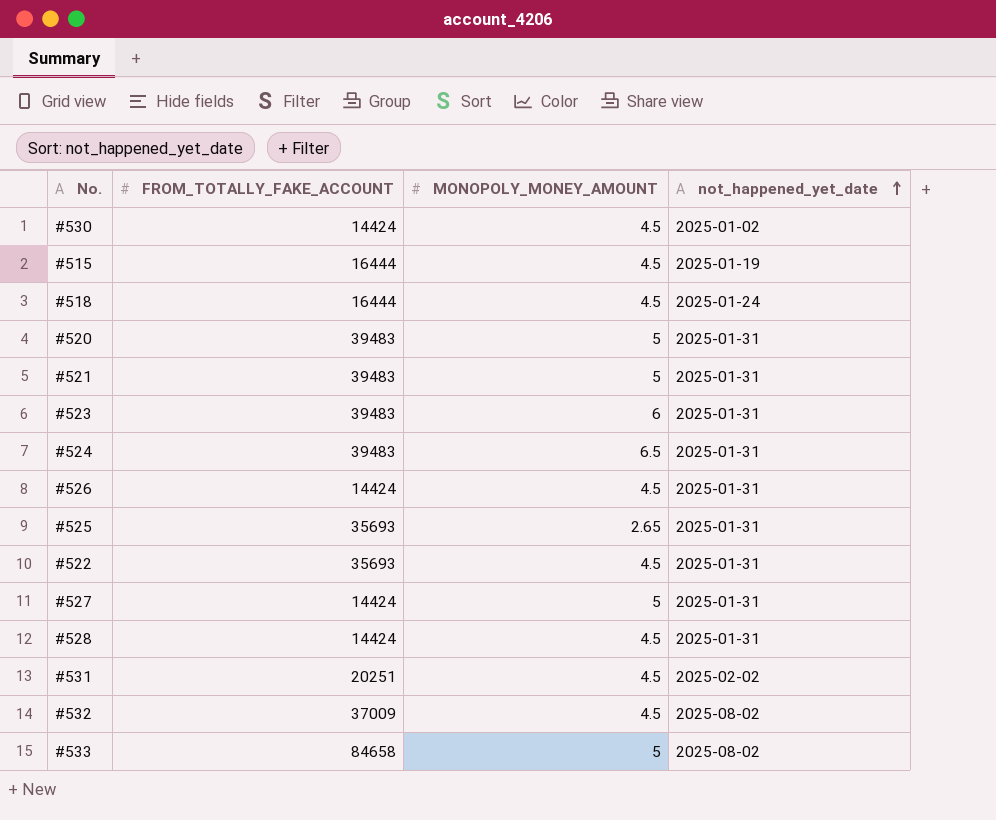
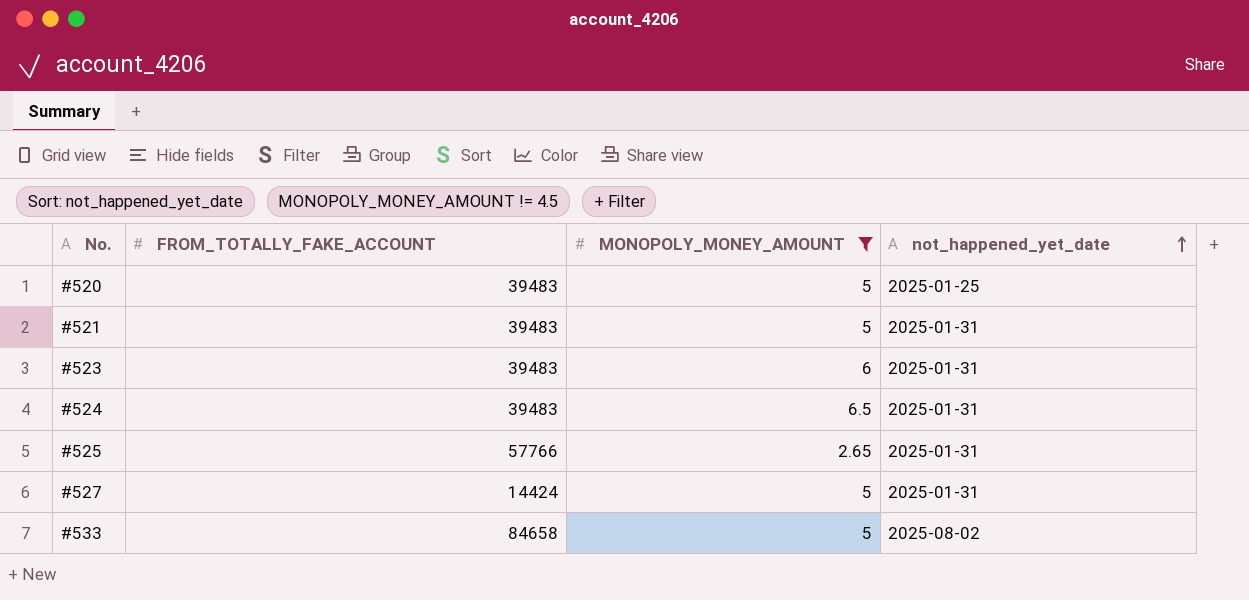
filter: none -> MONOPOLY_MONEY_AMOUNT != 4.5
#520 | not_happened_yet_date: 2025-01-31 -> 2025-01-25
#525 | FROM_TOTALLY_FAKE_ACCOUNT: 35693 -> 57766

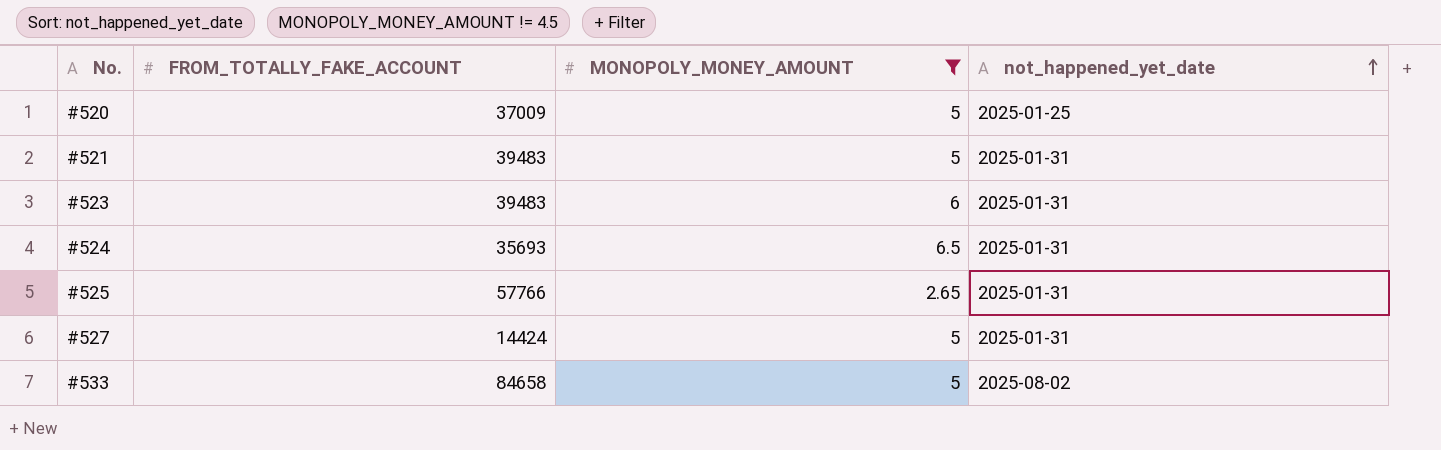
#520 | FROM_TOTALLY_FAKE_ACCOUNT: 39483 -> 37009
#524 | FROM_TOTALLY_FAKE_ACCOUNT: 39483 -> 35693

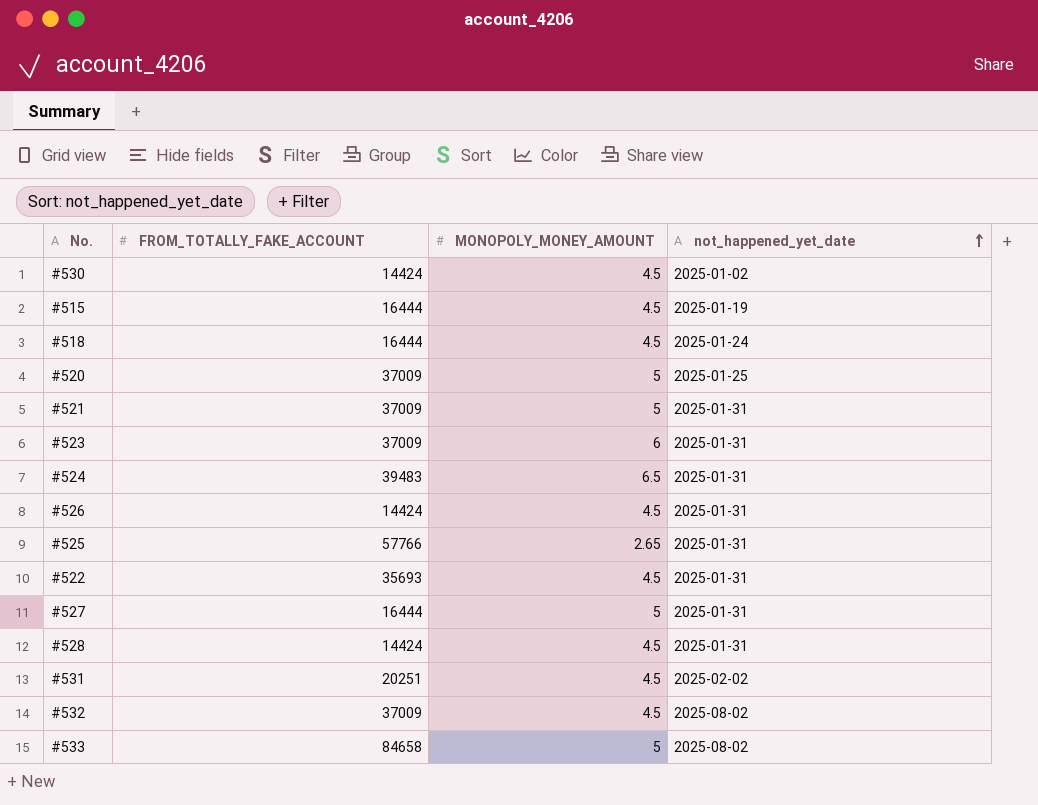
filter: MONOPOLY_MONEY_AMOUNT != 4.5 -> none
#521 | FROM_TOTALLY_FAKE_ACCOUNT: 39483 -> 37009
#523 | FROM_TOTALLY_FAKE_ACCOUNT: 39483 -> 37009
#524 | FROM_TOTALLY_FAKE_ACCOUNT: 35693 -> 39483
#527 | FROM_TOTALLY_FAKE_ACCOUNT: 14424 -> 16444

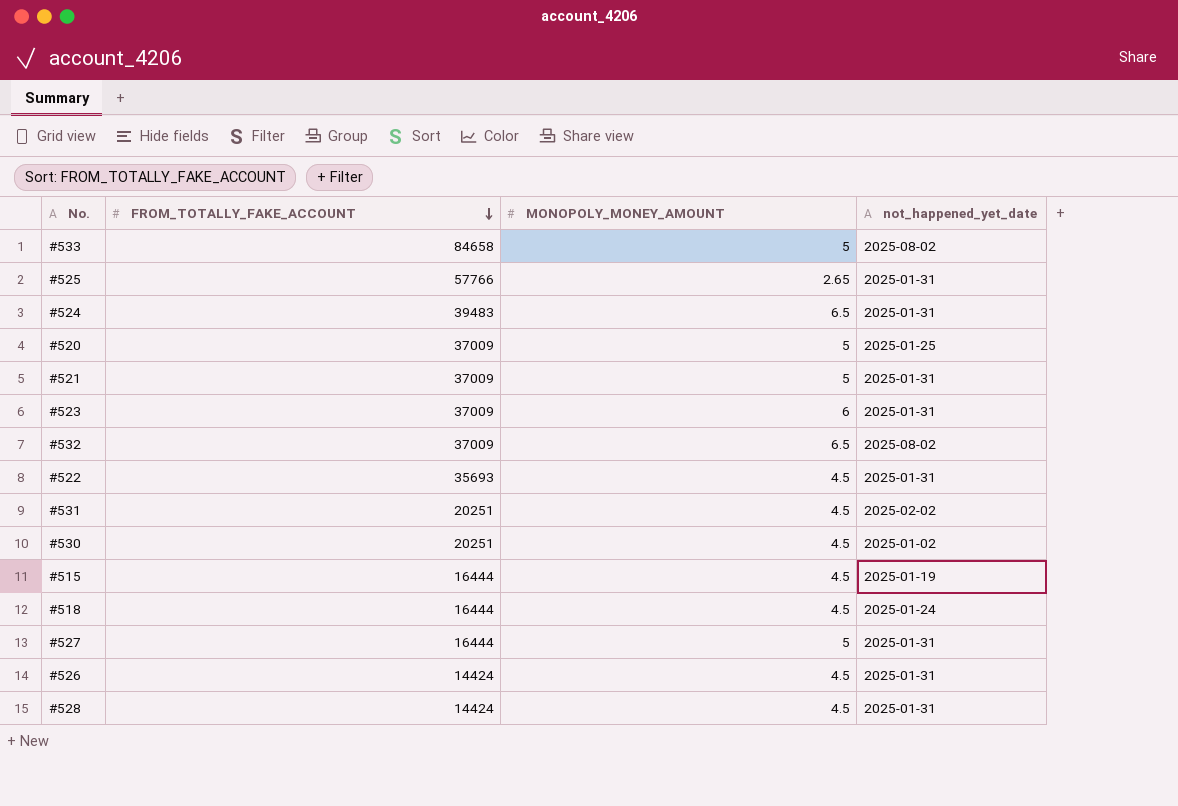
row order: not_happened_yet_date ascending -> FROM_TOTALLY_FAKE_ACCOUNT descending
#532 | MONOPOLY_MONEY_AMOUNT: 4.5 -> 6.5
#530 | FROM_TOTALLY_FAKE_ACCOUNT: 14424 -> 20251

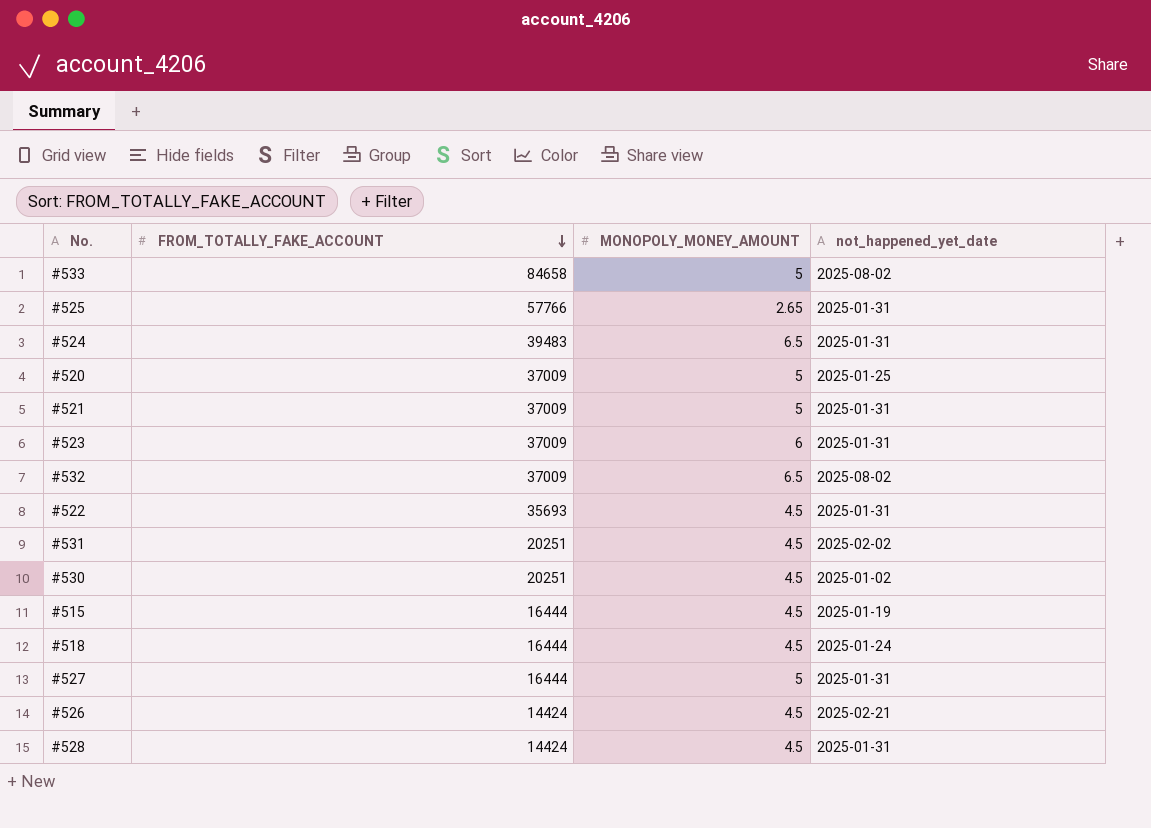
#526 | not_happened_yet_date: 2025-01-31 -> 2025-02-21

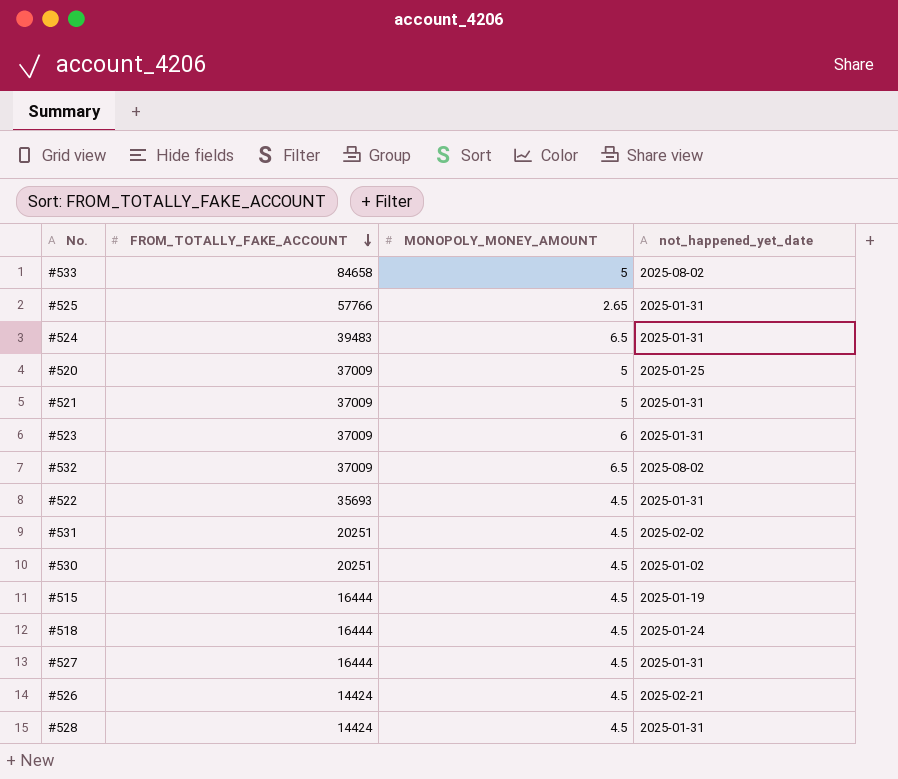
#527 | MONOPOLY_MONEY_AMOUNT: 5 -> 4.5

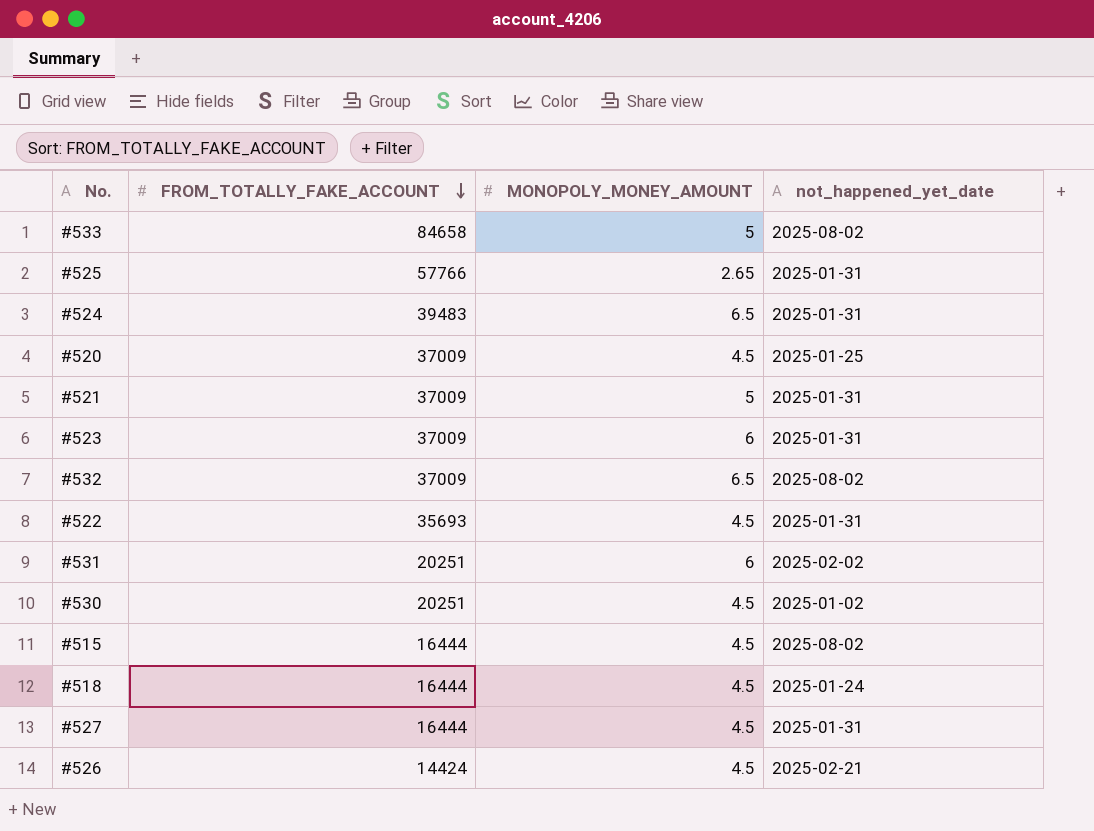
row #528: 14424 | 4.5 | 2025-01-31 -> none
#520 | MONOPOLY_MONEY_AMOUNT: 5 -> 4.5
#531 | MONOPOLY_MONEY_AMOUNT: 4.5 -> 6
#515 | not_happened_yet_date: 2025-01-19 -> 2025-08-02

